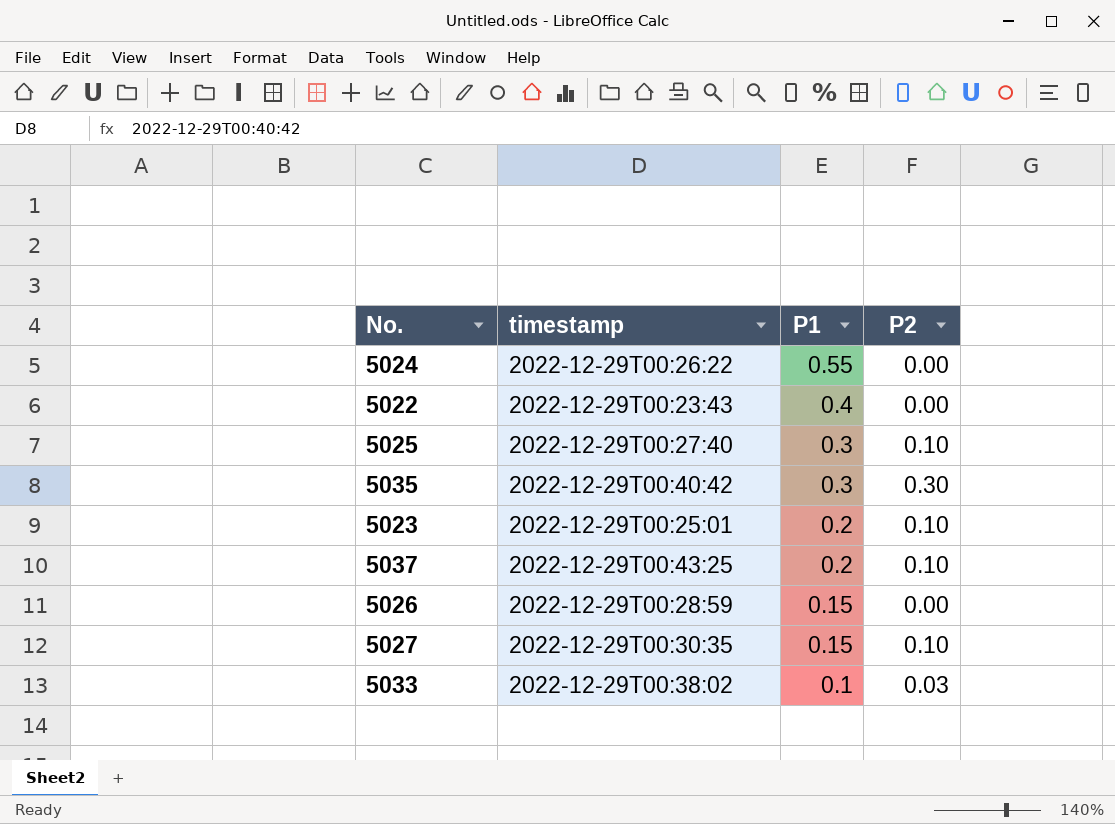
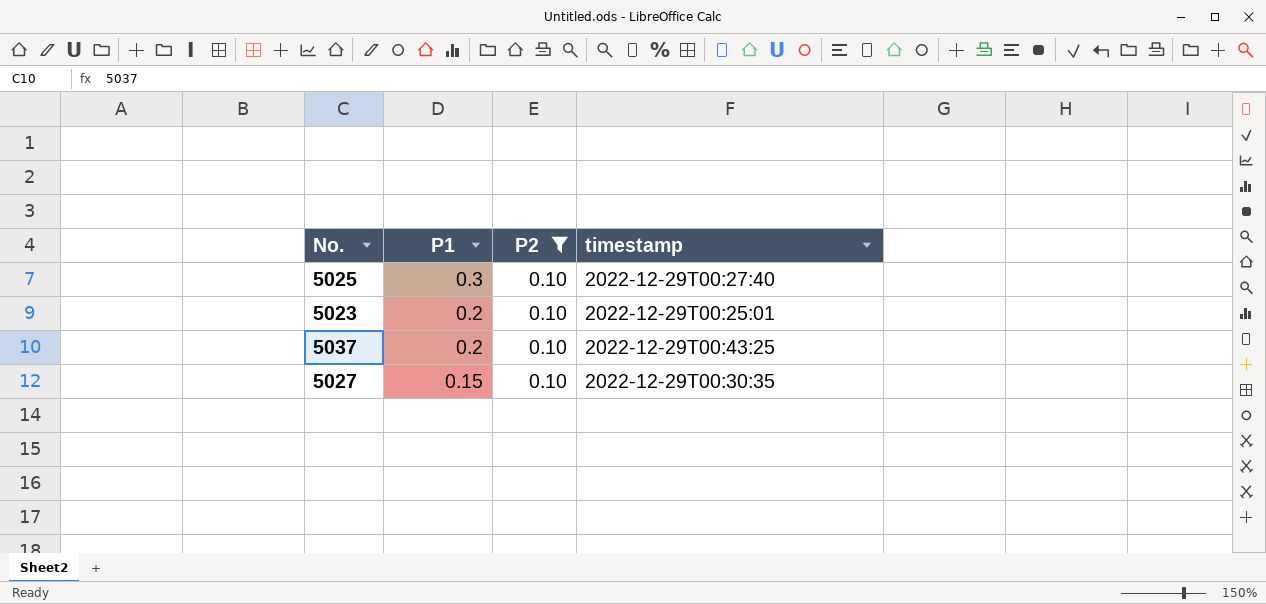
filter: none -> P2 = 0.10
column timestamp | position: 2 -> 4

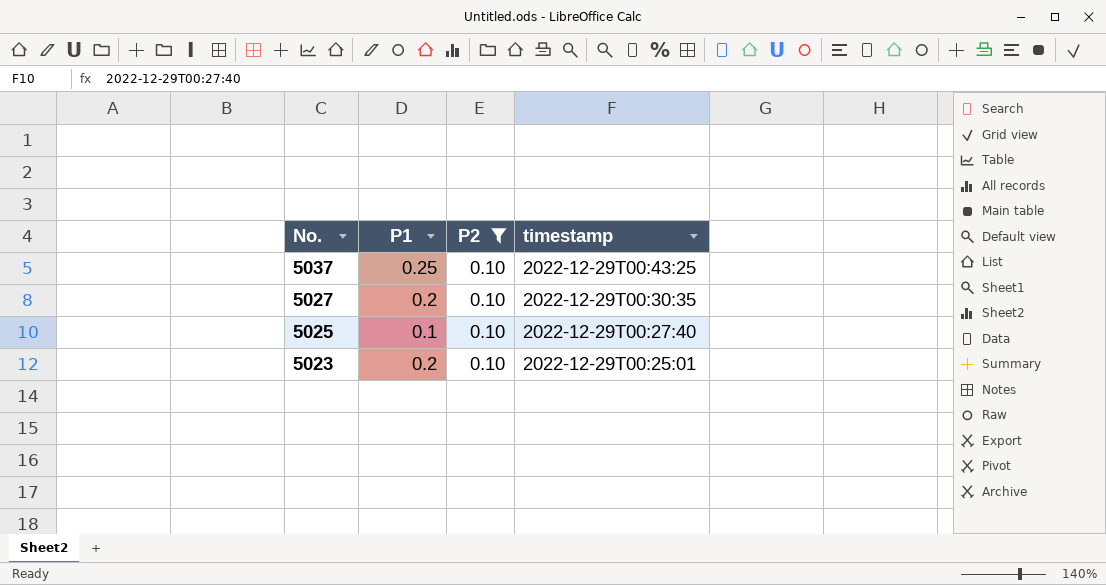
row order: P1 descending -> No. descending
5037 | P1: 0.2 -> 0.25
5027 | P1: 0.15 -> 0.2
5025 | P1: 0.3 -> 0.1

